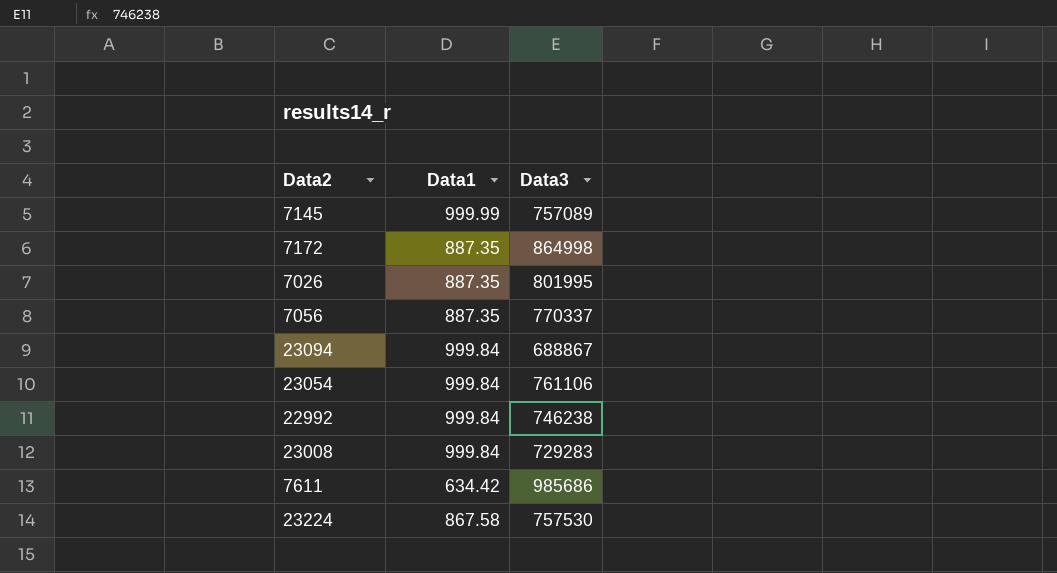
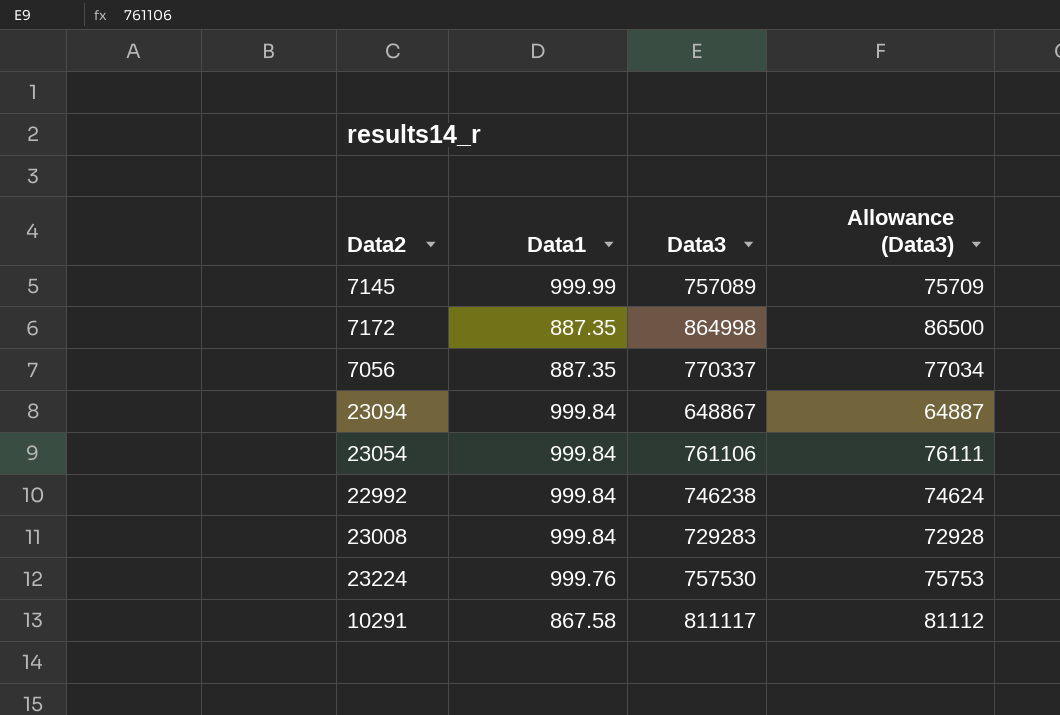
column Allowance (Data3) | formula: none -> [Data3] * 0.1
row 7026: 887.35 | 801995 -> none
row 7611: 634.42 | 985686 -> none
23094 | Data3: 688867 -> 648867
23224 | Data1: 867.58 -> 999.76
row 10291: none -> 867.58 | 811117 | 81112

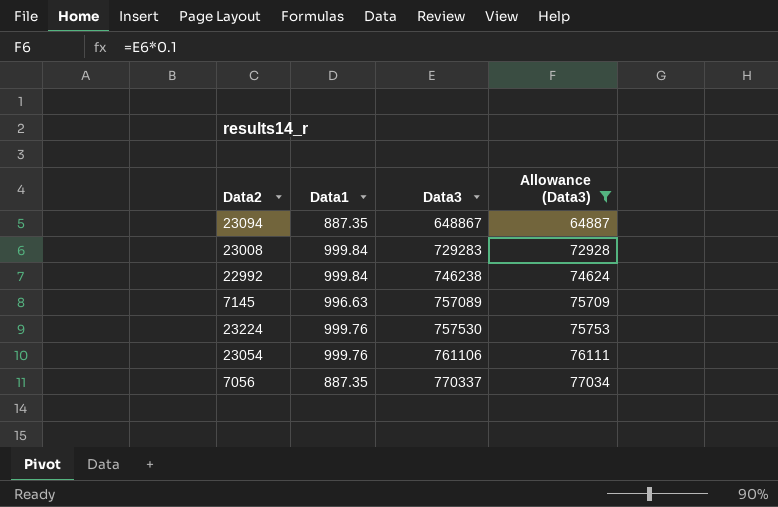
filter: none -> Allowance (Data3) <= 77034
row order: none -> Data3 ascending
23094 | Data1: 999.84 -> 887.35
7145 | Data1: 999.99 -> 996.63
23054 | Data1: 999.84 -> 999.76

